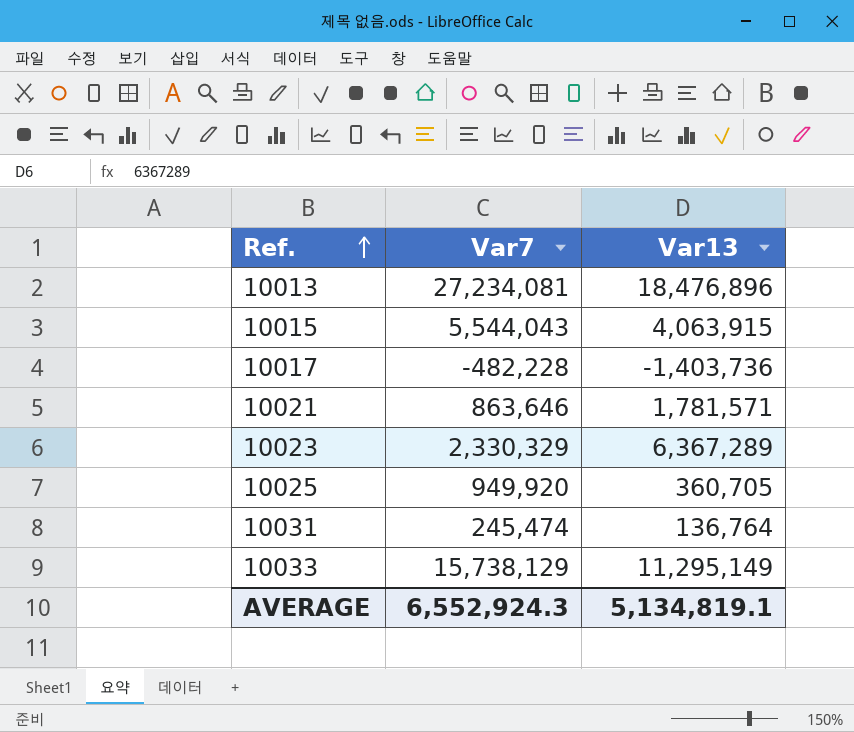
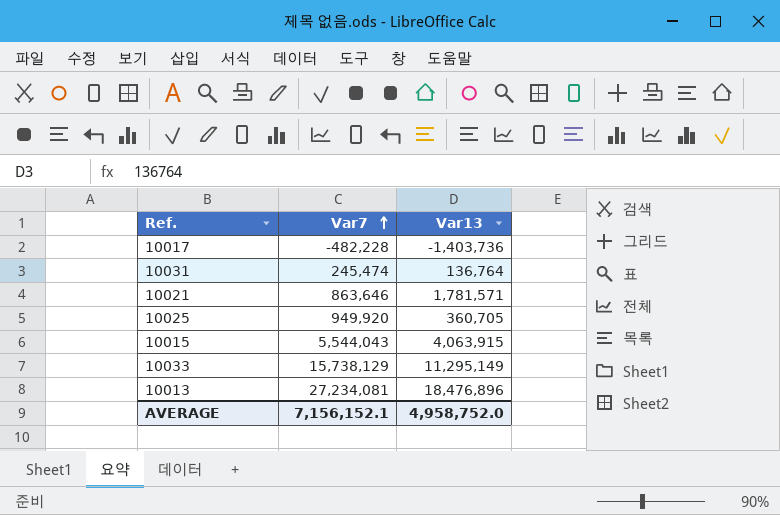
row order: Ref. ascending -> Var7 ascending
row 10023: 2,330,329 | 6,367,289 -> none
AVERAGE | Var7: 6,552,924.3 -> 7,156,152.1
AVERAGE | Var13: 5,134,819.1 -> 4,958,752.0

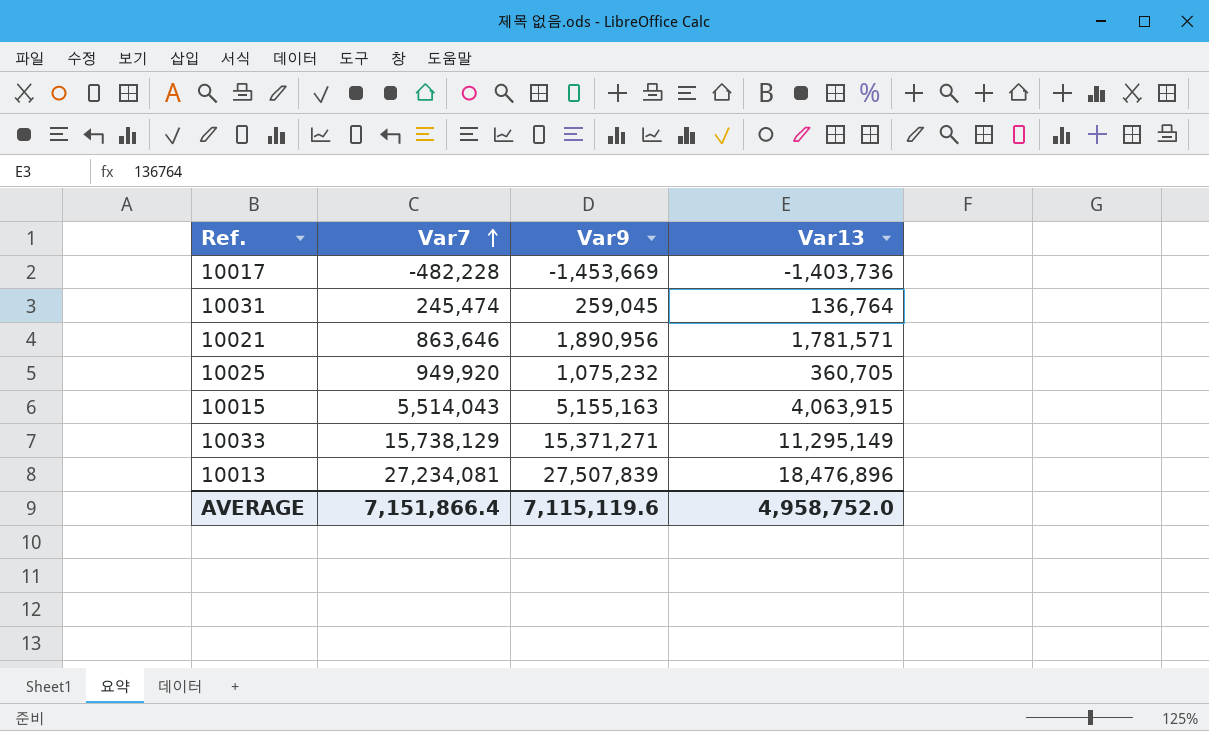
column Var9 | position: none -> 3
10015 | Var7: 5,544,043 -> 5,514,043
AVERAGE | Var7: 7,156,152.1 -> 7,151,866.4

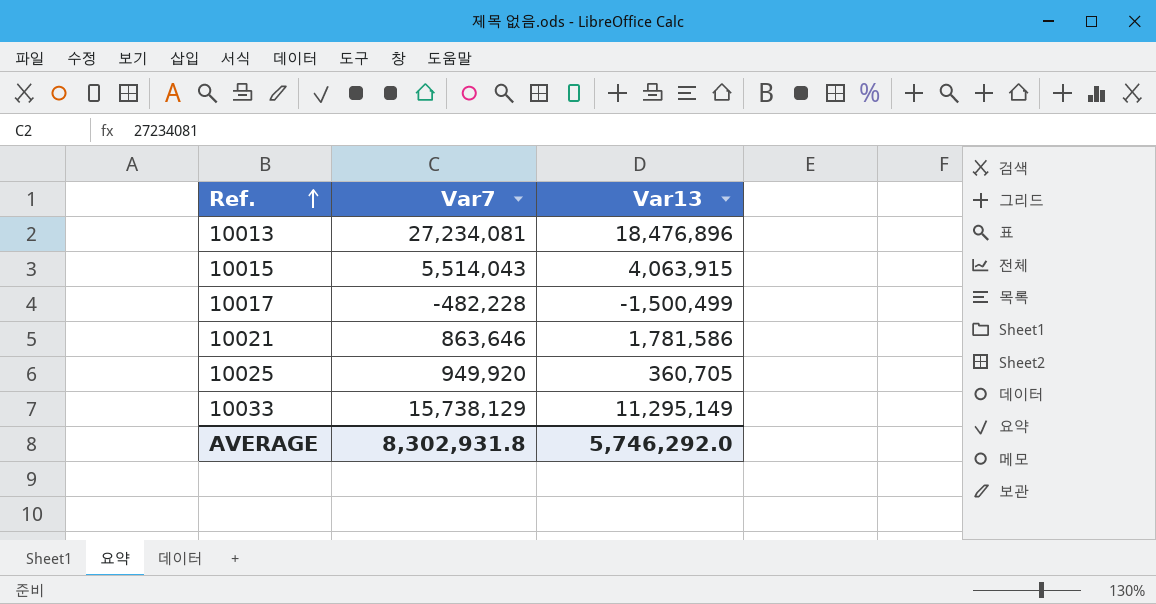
row order: Var7 ascending -> Ref. ascending
column Var9 | position: 3 -> none
row 10031: 245,474 | 259,045 | 136,764 -> none
10017 | Var13: -1,403,736 -> -1,500,499
10021 | Var13: 1,781,571 -> 1,781,586
AVERAGE | Var7: 7,151,866.4 -> 8,302,931.8
AVERAGE | Var13: 4,958,752.0 -> 5,746,292.0

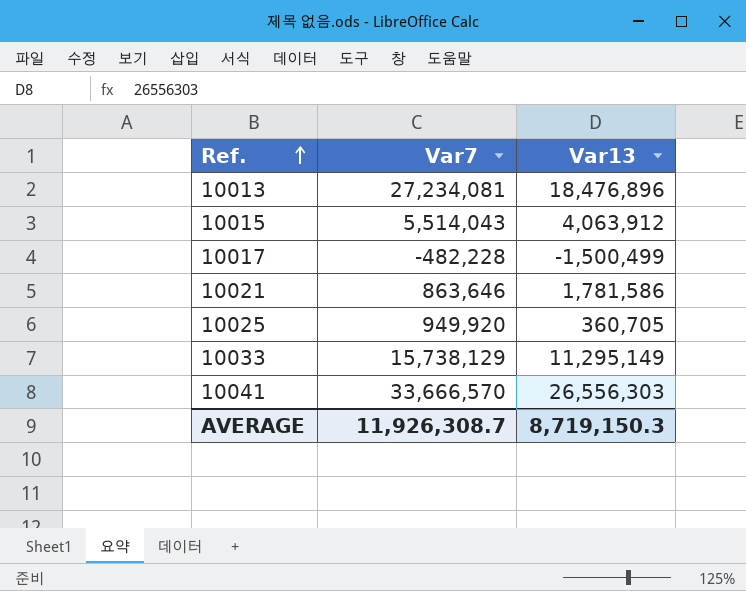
10015 | Var13: 4,063,915 -> 4,063,912
row 10041: none -> 33,666,570 | 26,556,303
AVERAGE | Var7: 8,302,931.8 -> 11,926,308.7
AVERAGE | Var13: 5,746,292.0 -> 8,719,150.3

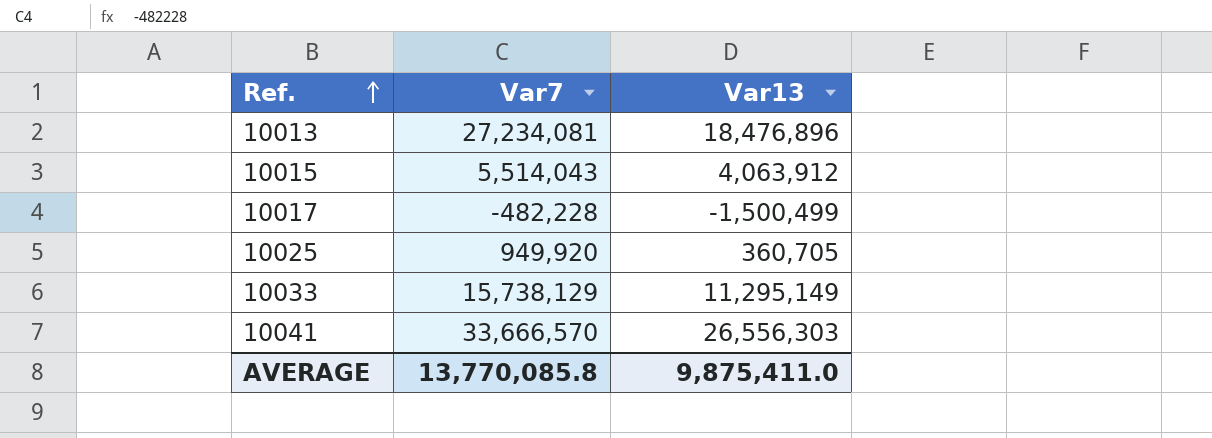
row 10021: 863,646 | 1,781,586 -> none
AVERAGE | Var7: 11,926,308.7 -> 13,770,085.8
AVERAGE | Var13: 8,719,150.3 -> 9,875,411.0

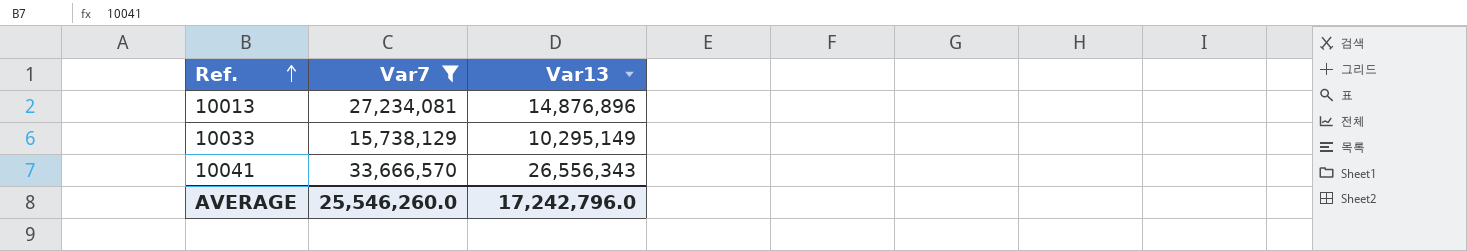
filter: none -> Var7 >= 15,738,129
10013 | Var13: 18,476,896 -> 14,876,896
10033 | Var13: 11,295,149 -> 10,295,149
10041 | Var13: 26,556,303 -> 26,556,343
AVERAGE | Var7: 13,770,085.8 -> 25,546,260.0
AVERAGE | Var13: 9,875,411.0 -> 17,242,796.0

